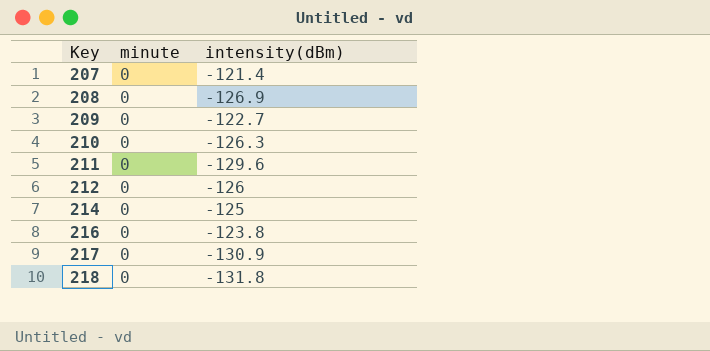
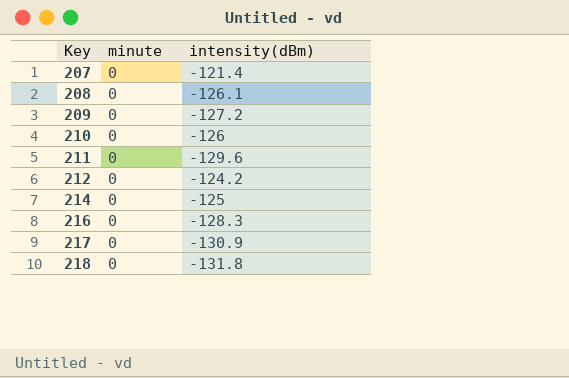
208 | intensity(dBm): -126.9 -> -126.1
209 | intensity(dBm): -122.7 -> -127.2
210 | intensity(dBm): -126.3 -> -126
212 | intensity(dBm): -126 -> -124.2
216 | intensity(dBm): -123.8 -> -128.3

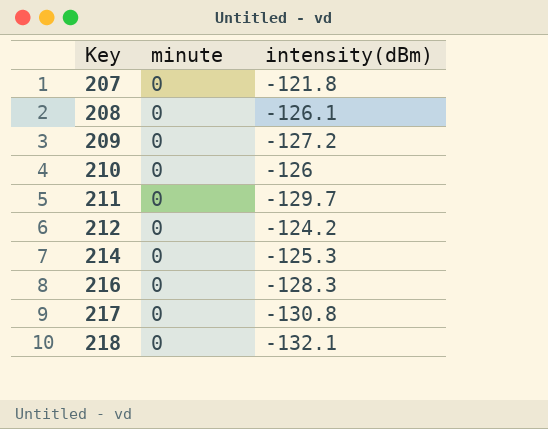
207 | intensity(dBm): -121.4 -> -121.8
211 | intensity(dBm): -129.6 -> -129.7
214 | intensity(dBm): -125 -> -125.3
217 | intensity(dBm): -130.9 -> -130.8
218 | intensity(dBm): -131.8 -> -132.1

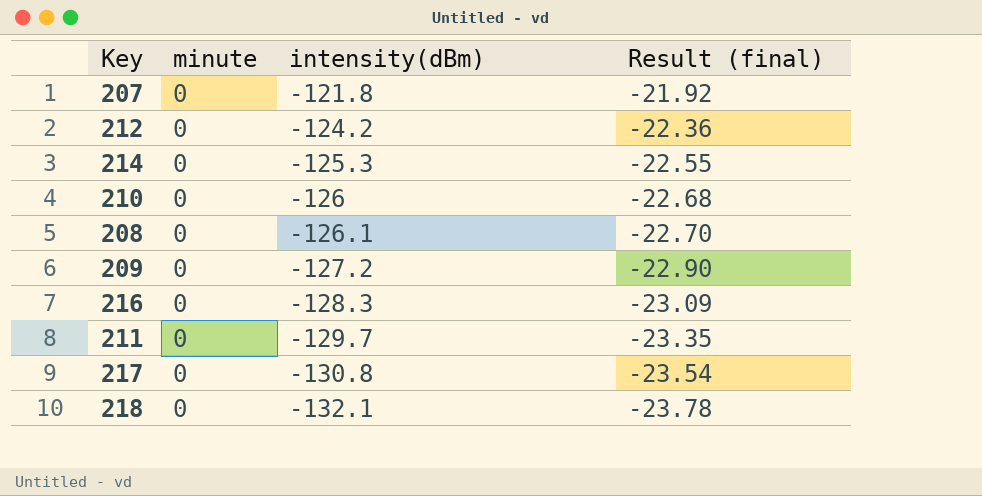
row order: Key ascending -> intensity(dBm) descending
column Result (final) | formula: none -> [intensity(dBm)] * 0.18

